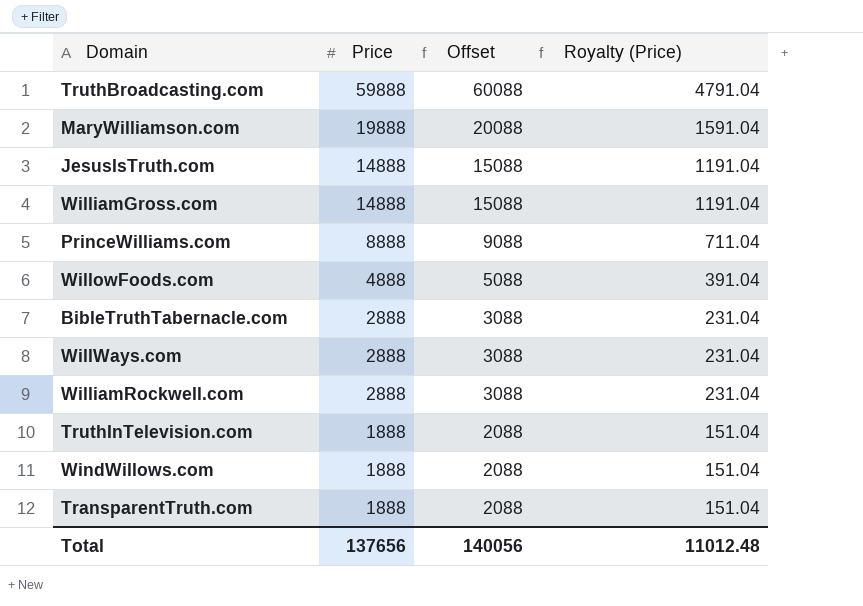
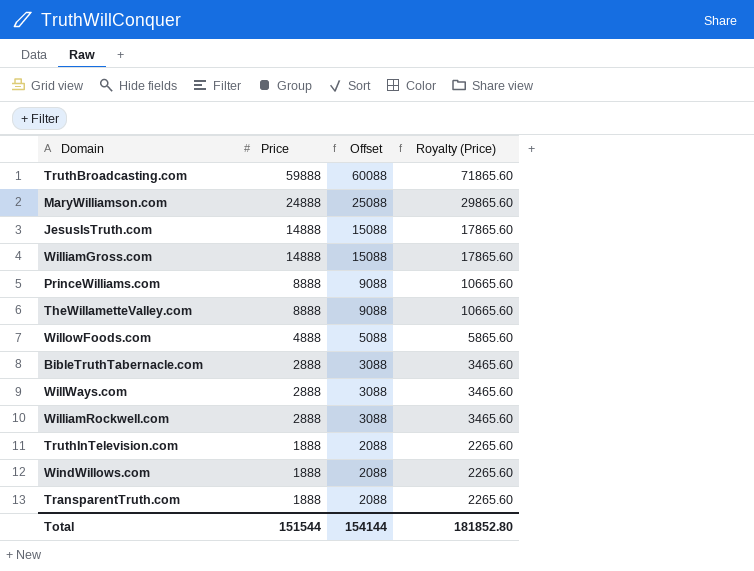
column Royalty (Price) | formula: [Price] * 0.08 -> [Price] * 1.2
MaryWilliamson.com | Price: 19888 -> 24888
MaryWilliamson.com | Offset: 20088 -> 25088
row TheWillametteValley.com: none -> 8888 | 9088 | 10665.60
Total | Price: 137656 -> 151544
Total | Offset: 140056 -> 154144
Total | Royalty (Price): 11012.48 -> 181852.80

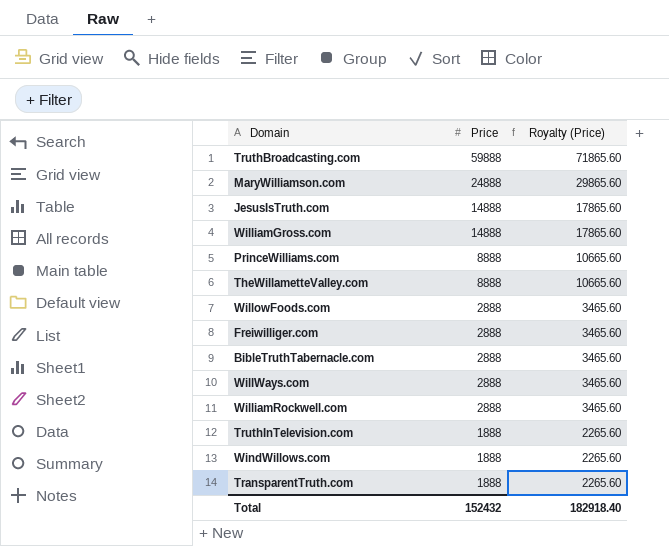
column Offset | formula: [Price] + 200 -> none
WillowFoods.com | Price: 4888 -> 2888
WillowFoods.com | Royalty (Price): 5865.60 -> 3465.60
row Freiwilliger.com: none -> 2888 | 3465.60
Total | Price: 151544 -> 152432
Total | Royalty (Price): 181852.80 -> 182918.40

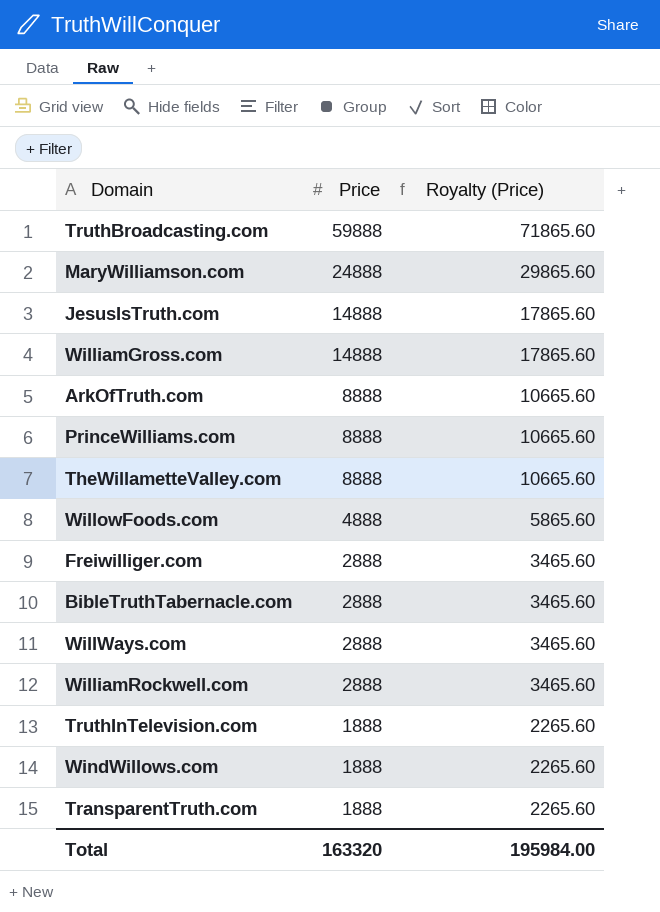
row ArkOfTruth.com: none -> 8888 | 10665.60
WillowFoods.com | Price: 2888 -> 4888
WillowFoods.com | Royalty (Price): 3465.60 -> 5865.60
Total | Price: 152432 -> 163320
Total | Royalty (Price): 182918.40 -> 195984.00

